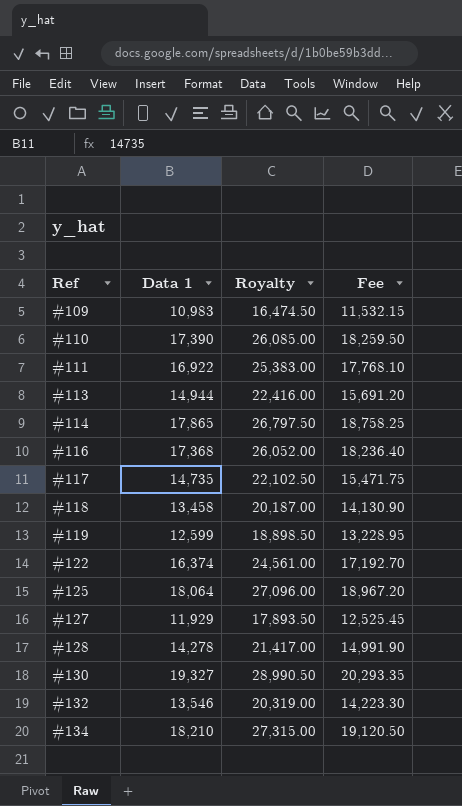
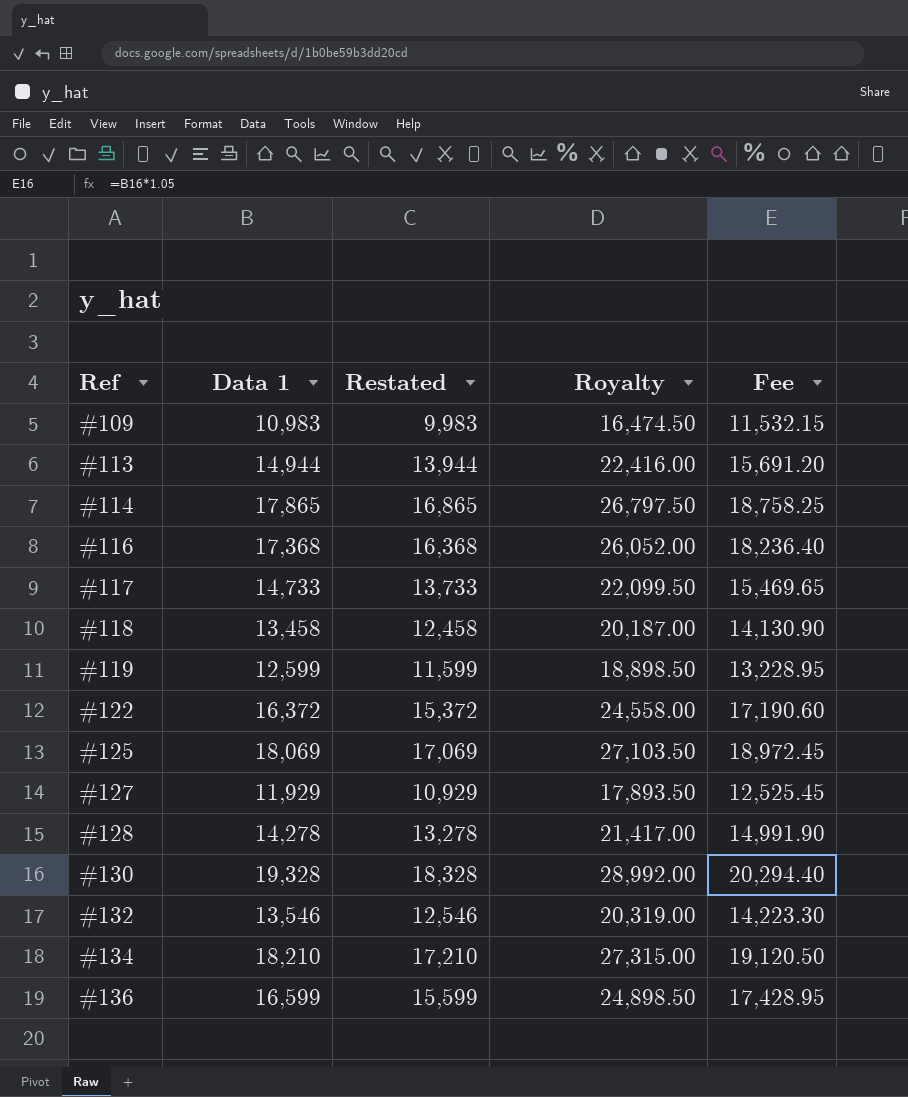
column Restated | formula: none -> [Data 1] - 1000
row #110: 17,390 | 26,085.00 | 18,259.50 -> none
row #111: 16,922 | 25,383.00 | 17,768.10 -> none
#117 | Data 1: 14,735 -> 14,733
#117 | Royalty: 22,102.50 -> 22,099.50
#117 | Fee: 15,471.75 -> 15,469.65
#122 | Data 1: 16,374 -> 16,372
#122 | Royalty: 24,561.00 -> 24,558.00
#122 | Fee: 17,192.70 -> 17,190.60
#125 | Data 1: 18,064 -> 18,069
#125 | Royalty: 27,096.00 -> 27,103.50
#125 | Fee: 18,967.20 -> 18,972.45
#130 | Data 1: 19,327 -> 19,328
#130 | Royalty: 28,990.50 -> 28,992.00
#130 | Fee: 20,293.35 -> 20,294.40
row #136: none -> 16,599 | 15,599 | 24,898.50 | 17,428.95

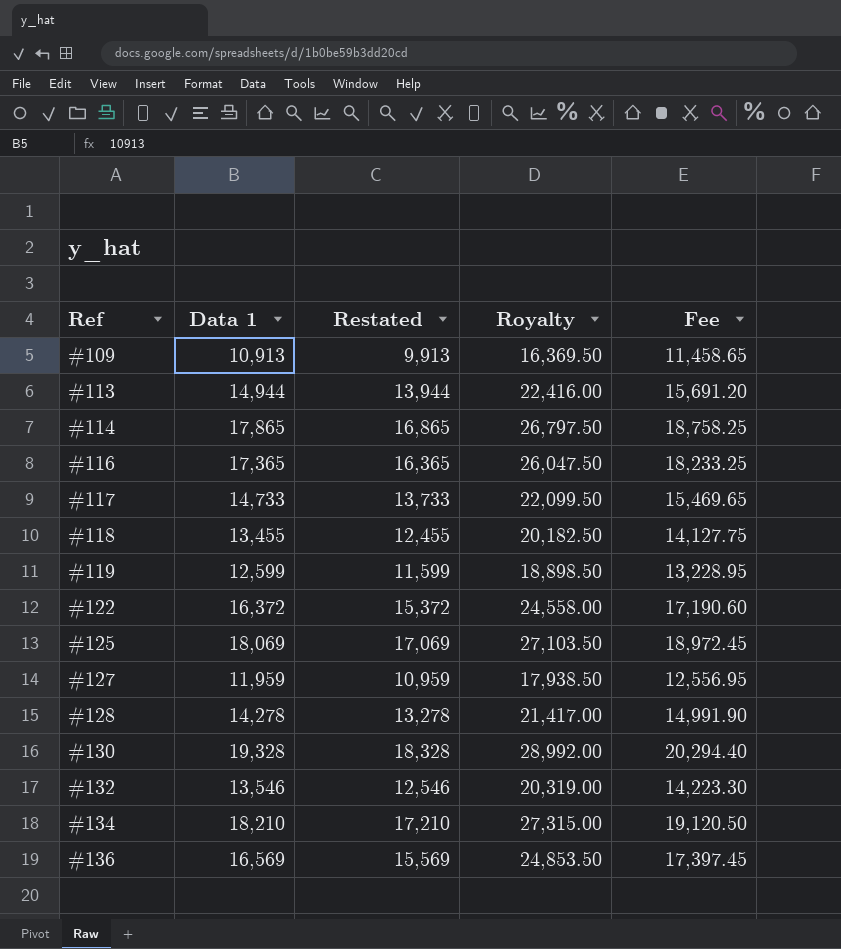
#109 | Data 1: 10,983 -> 10,913
#109 | Restated: 9,983 -> 9,913
#109 | Royalty: 16,474.50 -> 16,369.50
#109 | Fee: 11,532.15 -> 11,458.65
#116 | Data 1: 17,368 -> 17,365
#116 | Restated: 16,368 -> 16,365
#116 | Royalty: 26,052.00 -> 26,047.50
#116 | Fee: 18,236.40 -> 18,233.25
#118 | Data 1: 13,458 -> 13,455
#118 | Restated: 12,458 -> 12,455
#118 | Royalty: 20,187.00 -> 20,182.50
#118 | Fee: 14,130.90 -> 14,127.75
#127 | Data 1: 11,929 -> 11,959
#127 | Restated: 10,929 -> 10,959
#127 | Royalty: 17,893.50 -> 17,938.50
#127 | Fee: 12,525.45 -> 12,556.95
#136 | Data 1: 16,599 -> 16,569
#136 | Restated: 15,599 -> 15,569
#136 | Royalty: 24,898.50 -> 24,853.50
#136 | Fee: 17,428.95 -> 17,397.45

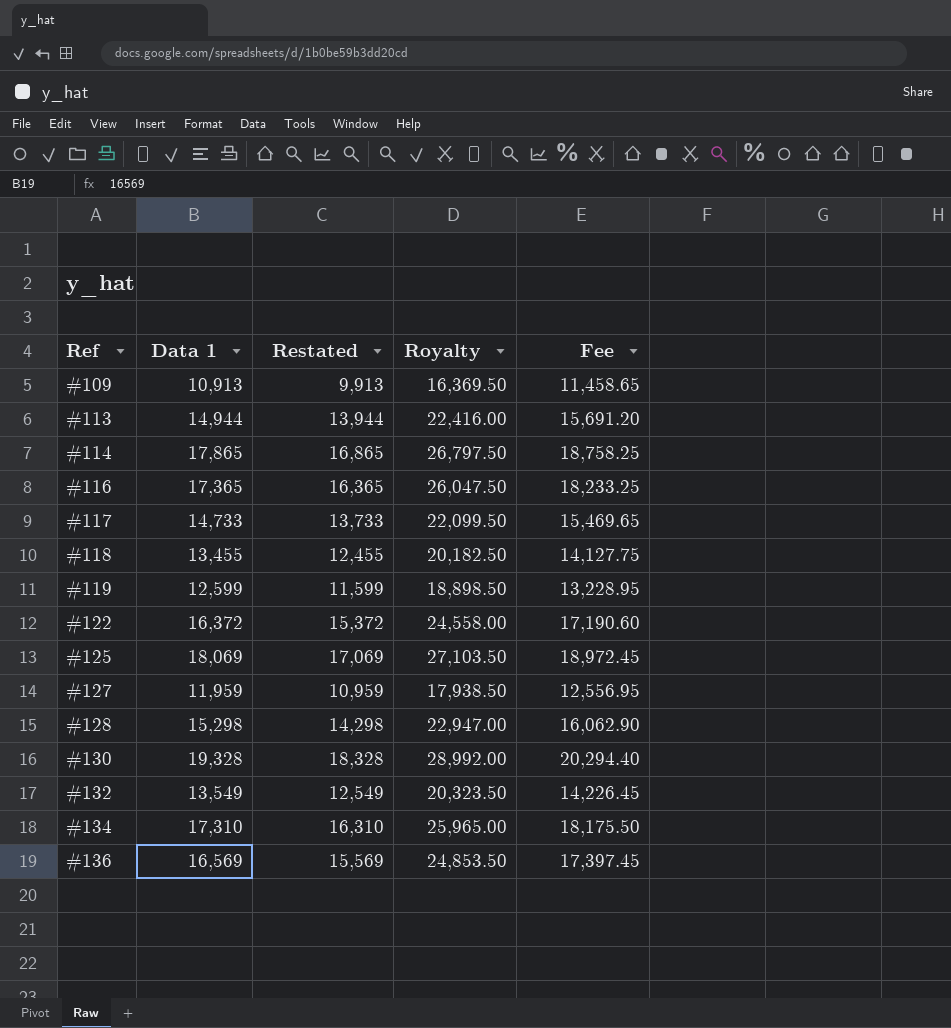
#128 | Data 1: 14,278 -> 15,298
#128 | Restated: 13,278 -> 14,298
#128 | Royalty: 21,417.00 -> 22,947.00
#128 | Fee: 14,991.90 -> 16,062.90
#132 | Data 1: 13,546 -> 13,549
#132 | Restated: 12,546 -> 12,549
#132 | Royalty: 20,319.00 -> 20,323.50
#132 | Fee: 14,223.30 -> 14,226.45
#134 | Data 1: 18,210 -> 17,310
#134 | Restated: 17,210 -> 16,310
#134 | Royalty: 27,315.00 -> 25,965.00
#134 | Fee: 19,120.50 -> 18,175.50

